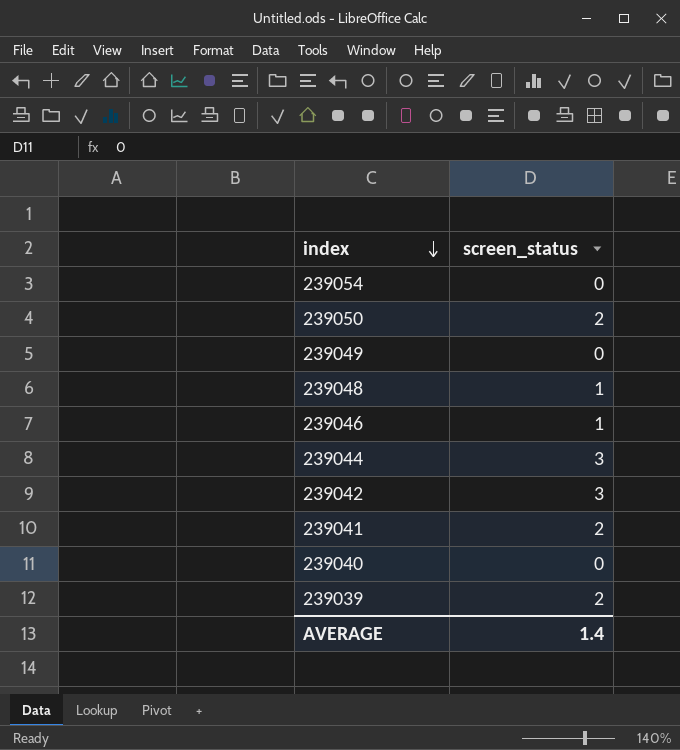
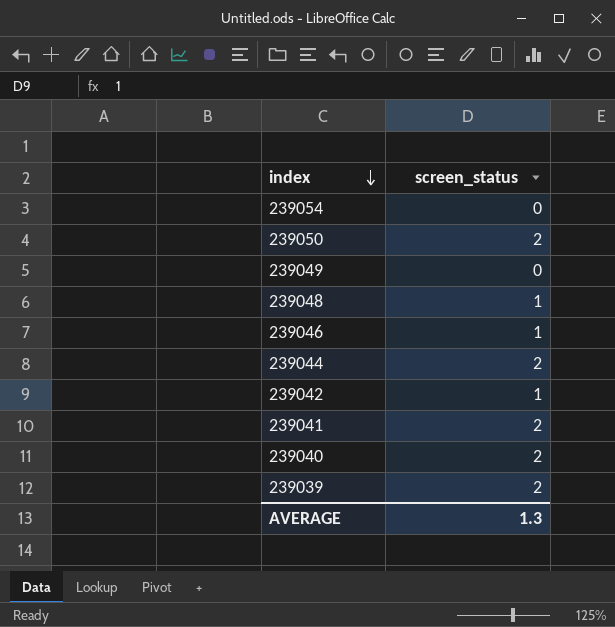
239044 | screen_status: 3 -> 2
239042 | screen_status: 3 -> 1
239040 | screen_status: 0 -> 2
AVERAGE | screen_status: 1.4 -> 1.3

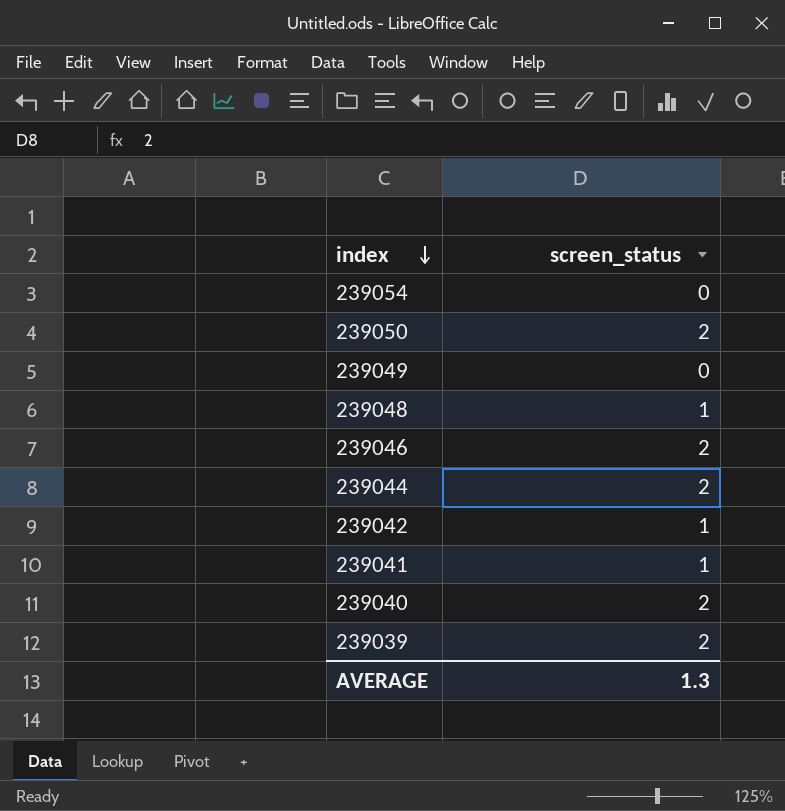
239046 | screen_status: 1 -> 2
239041 | screen_status: 2 -> 1

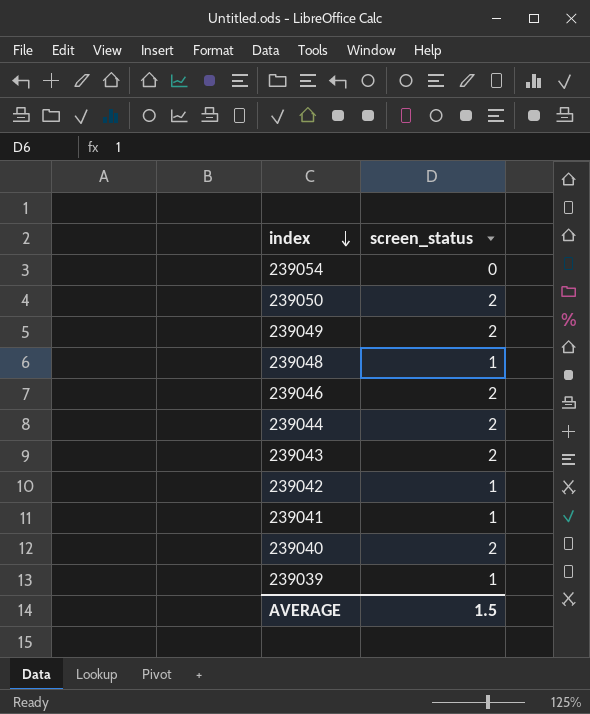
239049 | screen_status: 0 -> 2
row 239043: none -> 2
239039 | screen_status: 2 -> 1
AVERAGE | screen_status: 1.3 -> 1.5

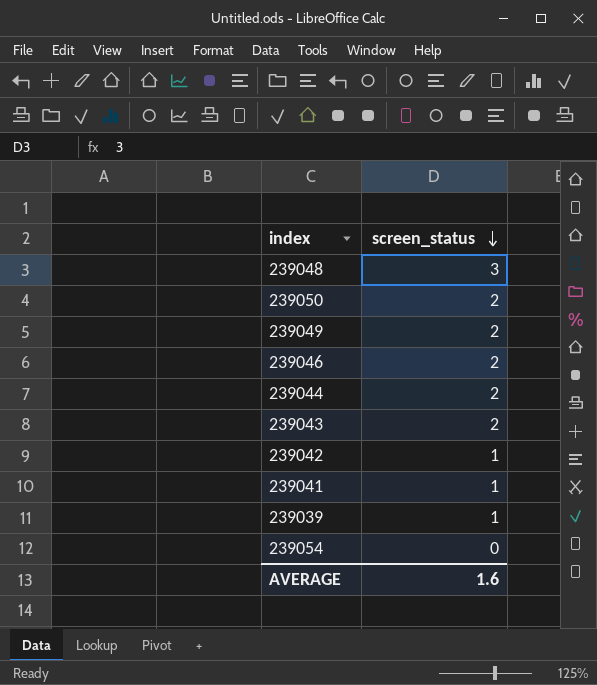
row order: index descending -> screen_status descending
row 239040: 2 -> none
239048 | screen_status: 1 -> 3
AVERAGE | screen_status: 1.5 -> 1.6

